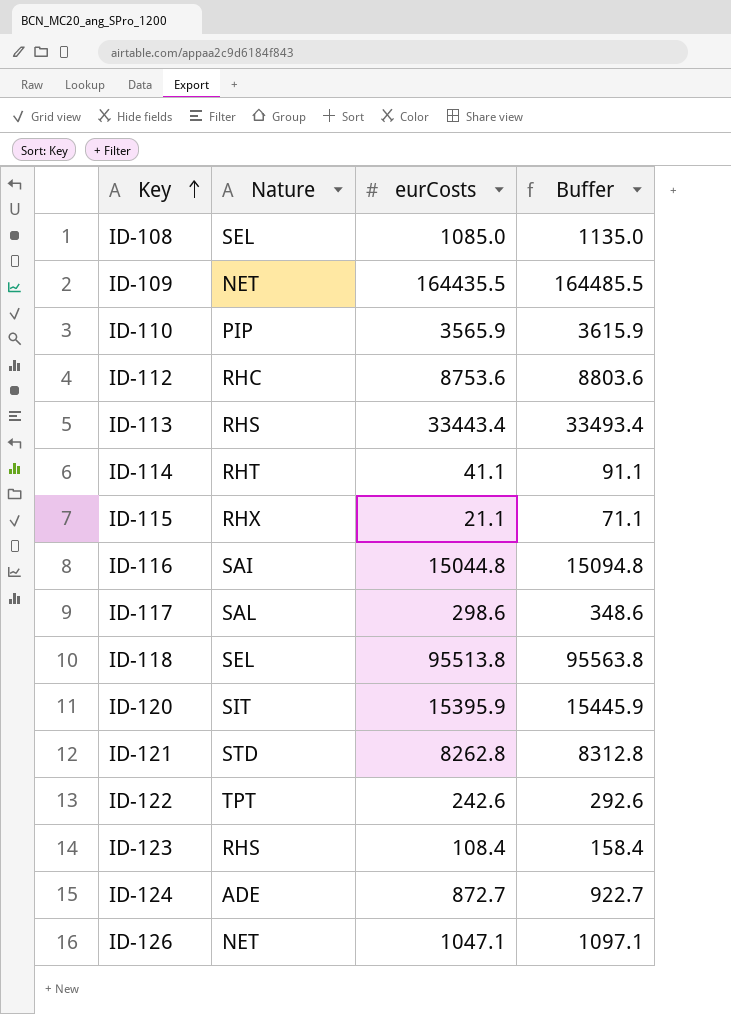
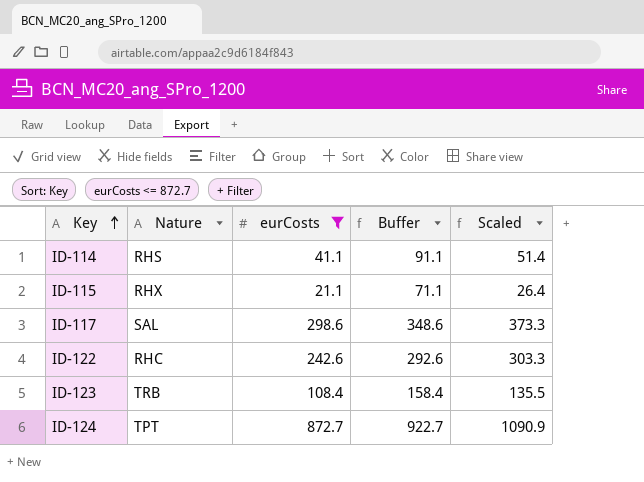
filter: none -> eurCosts <= 872.7
column Scaled | formula: none -> [eurCosts] * 1.25
ID-114 | Nature: RHT -> RHS
ID-122 | Nature: TPT -> RHC
ID-123 | Nature: RHS -> TRB
ID-124 | Nature: ADE -> TPT

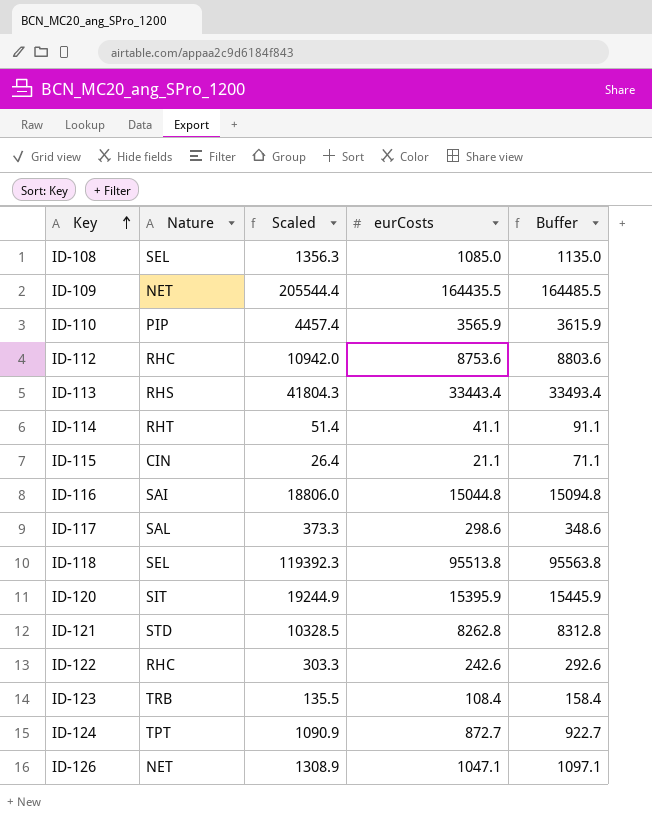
filter: eurCosts <= 872.7 -> none
column Scaled | position: 5 -> 3
ID-114 | Nature: RHS -> RHT
ID-115 | Nature: RHX -> CIN

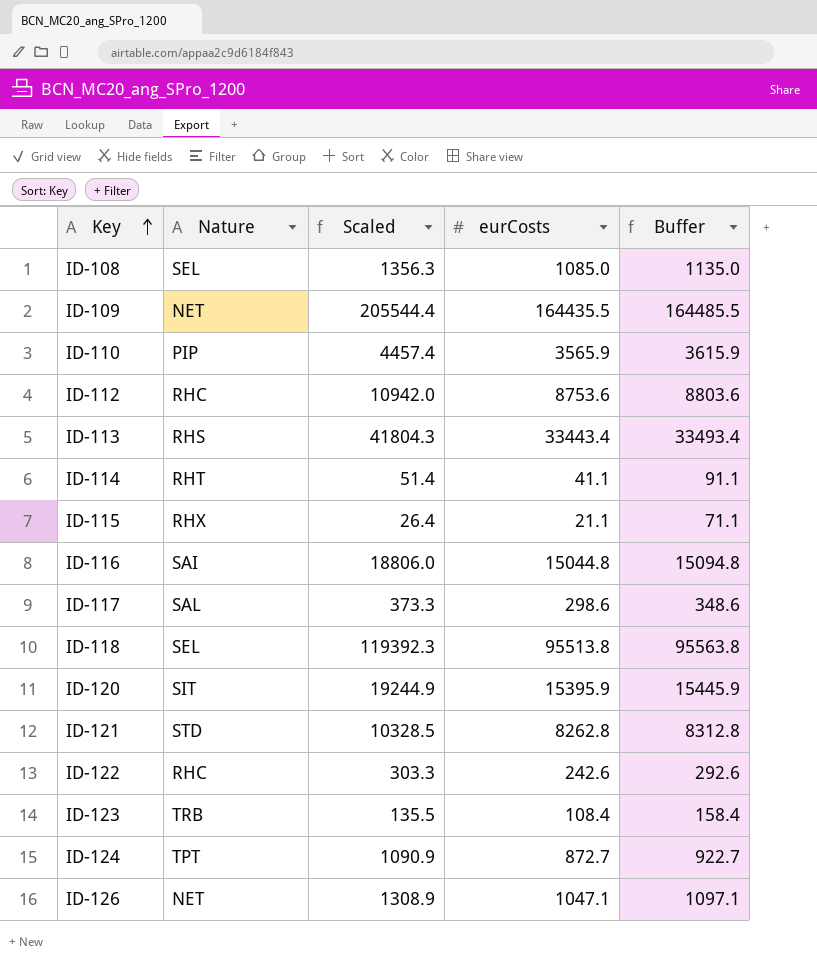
ID-115 | Nature: CIN -> RHX

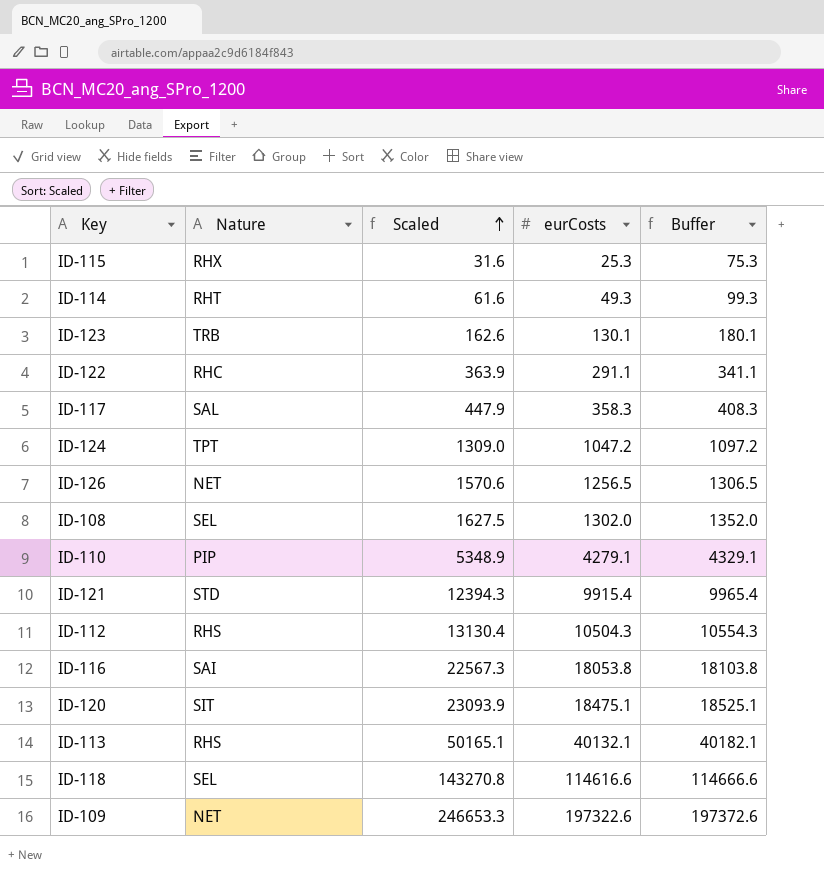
row order: Key ascending -> Scaled ascending
ID-115 | Scaled: 26.4 -> 31.6
ID-115 | eurCosts: 21.1 -> 25.3
ID-115 | Buffer: 71.1 -> 75.3
ID-114 | Scaled: 51.4 -> 61.6
ID-114 | eurCosts: 41.1 -> 49.3
ID-114 | Buffer: 91.1 -> 99.3
ID-123 | Scaled: 135.5 -> 162.6
ID-123 | eurCosts: 108.4 -> 130.1
ID-123 | Buffer: 158.4 -> 180.1
ID-122 | Scaled: 303.3 -> 363.9
ID-122 | eurCosts: 242.6 -> 291.1
ID-122 | Buffer: 292.6 -> 341.1
ID-117 | Scaled: 373.3 -> 447.9
ID-117 | eurCosts: 298.6 -> 358.3
ID-117 | Buffer: 348.6 -> 408.3
ID-124 | Scaled: 1090.9 -> 1309.0
ID-124 | eurCosts: 872.7 -> 1047.2
ID-124 | Buffer: 922.7 -> 1097.2
ID-126 | Scaled: 1308.9 -> 1570.6
ID-126 | eurCosts: 1047.1 -> 1256.5
ID-126 | Buffer: 1097.1 -> 1306.5
ID-108 | Scaled: 1356.3 -> 1627.5
ID-108 | eurCosts: 1085.0 -> 1302.0
ID-108 | Buffer: 1135.0 -> 1352.0
ID-110 | Scaled: 4457.4 -> 5348.9
ID-110 | eurCosts: 3565.9 -> 4279.1
ID-110 | Buffer: 3615.9 -> 4329.1
ID-121 | Scaled: 10328.5 -> 12394.3
ID-121 | eurCosts: 8262.8 -> 9915.4
ID-121 | Buffer: 8312.8 -> 9965.4
ID-112 | Nature: RHC -> RHS
ID-112 | Scaled: 10942.0 -> 13130.4
ID-112 | eurCosts: 8753.6 -> 10504.3
ID-112 | Buffer: 8803.6 -> 10554.3
ID-116 | Scaled: 18806.0 -> 22567.3
ID-116 | eurCosts: 15044.8 -> 18053.8
ID-116 | Buffer: 15094.8 -> 18103.8
ID-120 | Scaled: 19244.9 -> 23093.9
ID-120 | eurCosts: 15395.9 -> 18475.1
ID-120 | Buffer: 15445.9 -> 18525.1
ID-113 | Scaled: 41804.3 -> 50165.1
ID-113 | eurCosts: 33443.4 -> 40132.1
ID-113 | Buffer: 33493.4 -> 40182.1
ID-118 | Scaled: 119392.3 -> 143270.8
ID-118 | eurCosts: 95513.8 -> 114616.6
ID-118 | Buffer: 95563.8 -> 114666.6
ID-109 | Scaled: 205544.4 -> 246653.3
ID-109 | eurCosts: 164435.5 -> 197322.6
ID-109 | Buffer: 164485.5 -> 197372.6

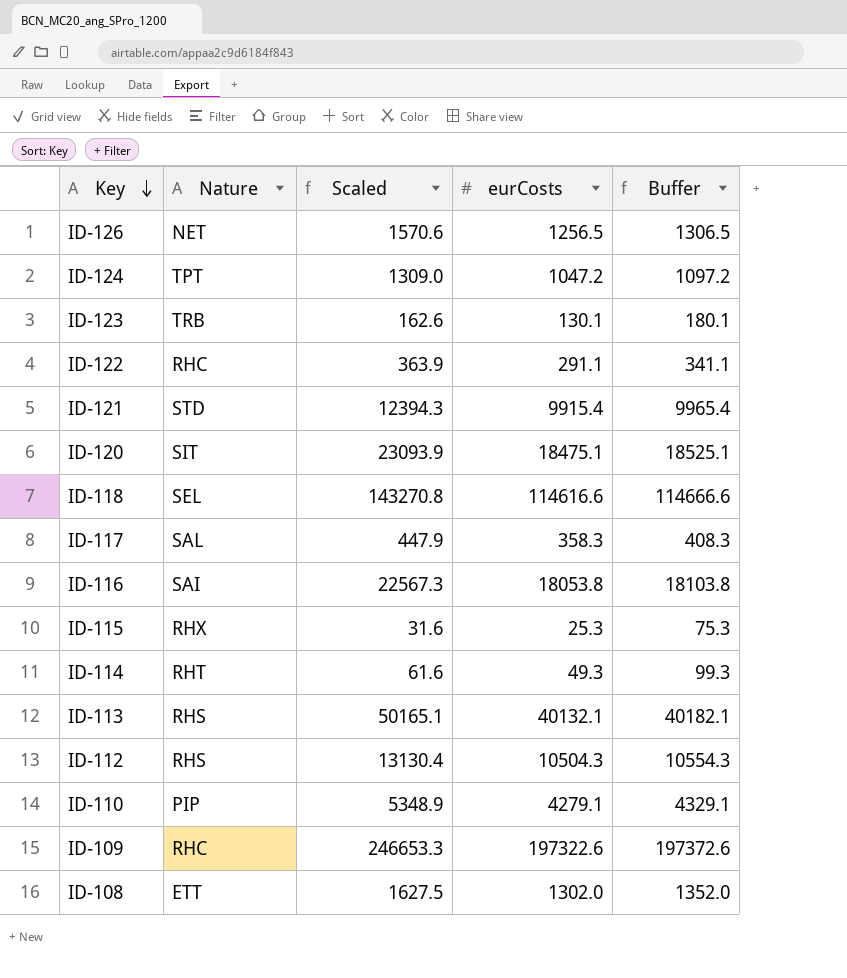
row order: Scaled ascending -> Key descending
ID-109 | Nature: NET -> RHC
ID-108 | Nature: SEL -> ETT

